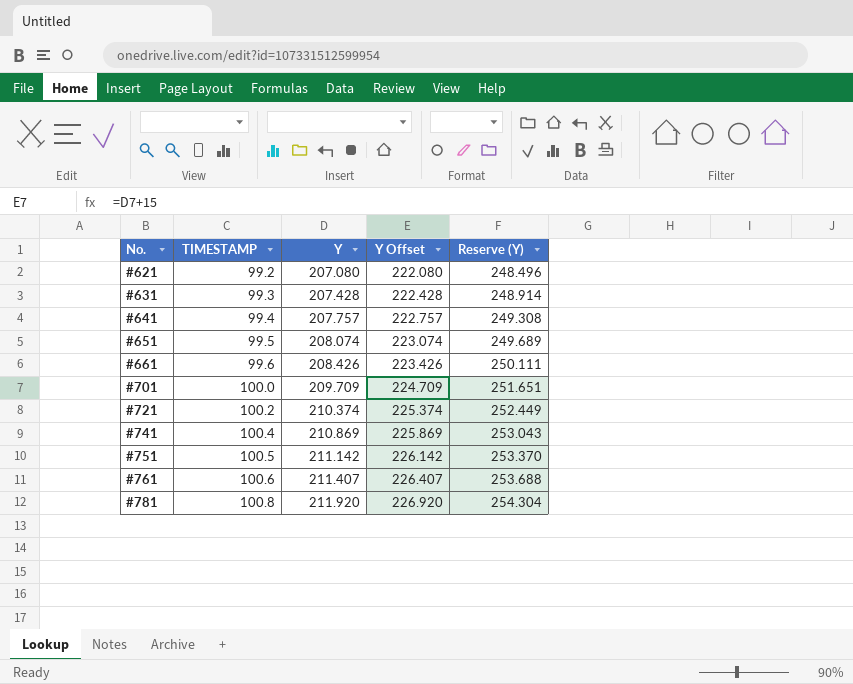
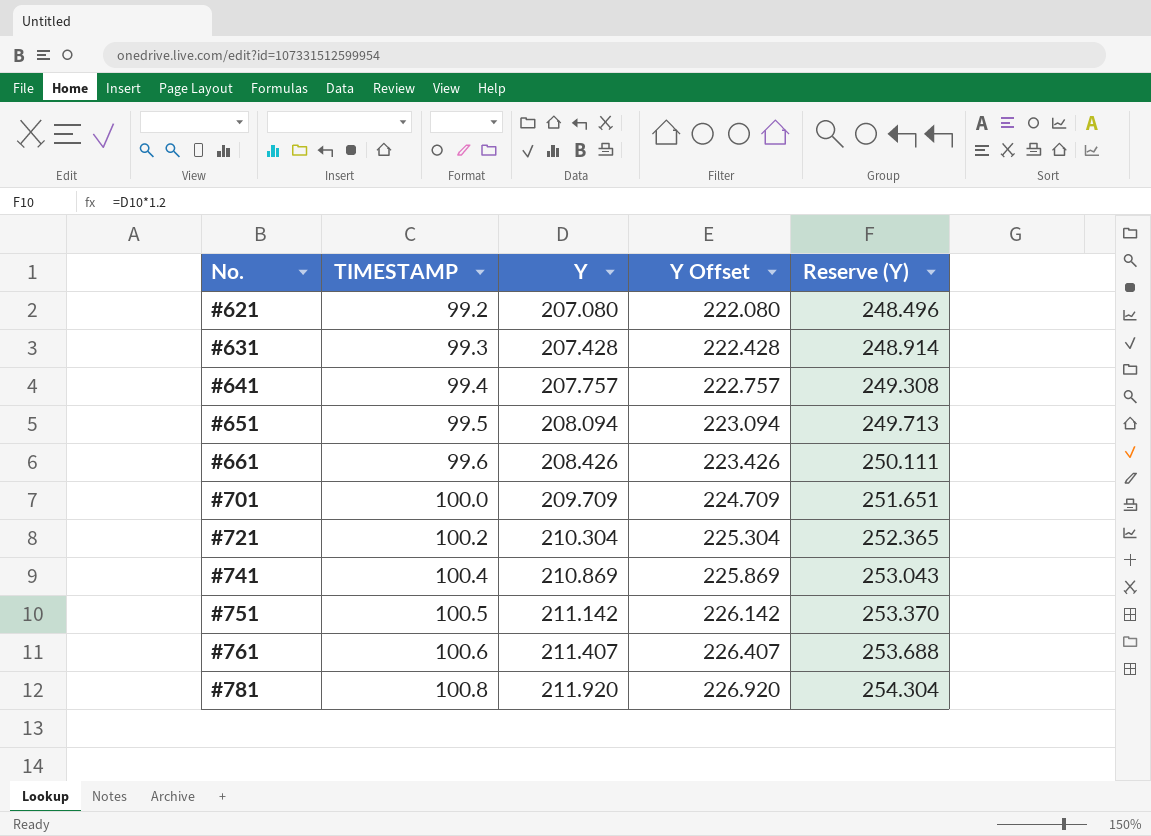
#651 | Y: 208.074 -> 208.094
#651 | Y Offset: 223.074 -> 223.094
#651 | Reserve (Y): 249.689 -> 249.713
#721 | Y: 210.374 -> 210.304
#721 | Y Offset: 225.374 -> 225.304
#721 | Reserve (Y): 252.449 -> 252.365

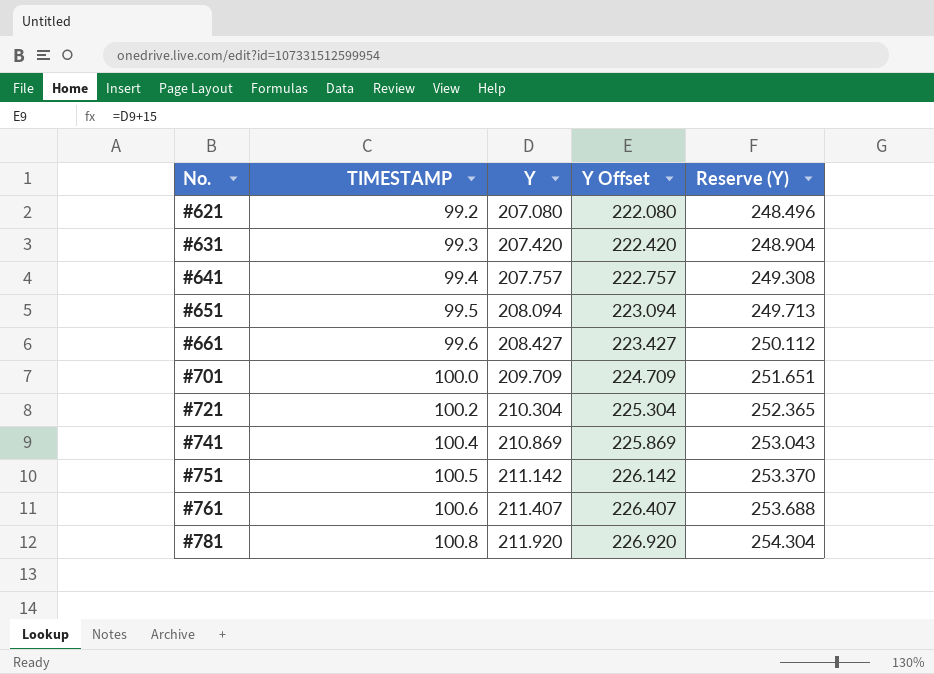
#631 | Y: 207.428 -> 207.420
#631 | Y Offset: 222.428 -> 222.420
#631 | Reserve (Y): 248.914 -> 248.904
#661 | Y: 208.426 -> 208.427
#661 | Y Offset: 223.426 -> 223.427
#661 | Reserve (Y): 250.111 -> 250.112

